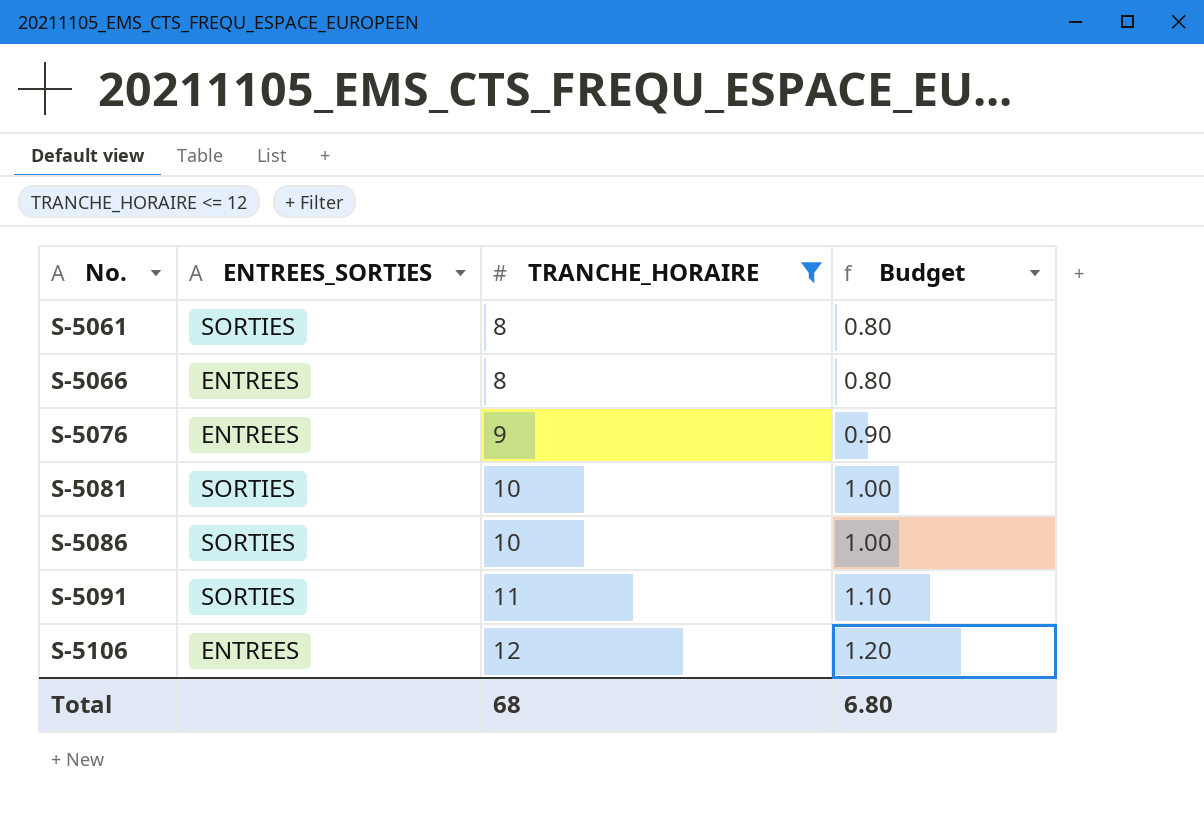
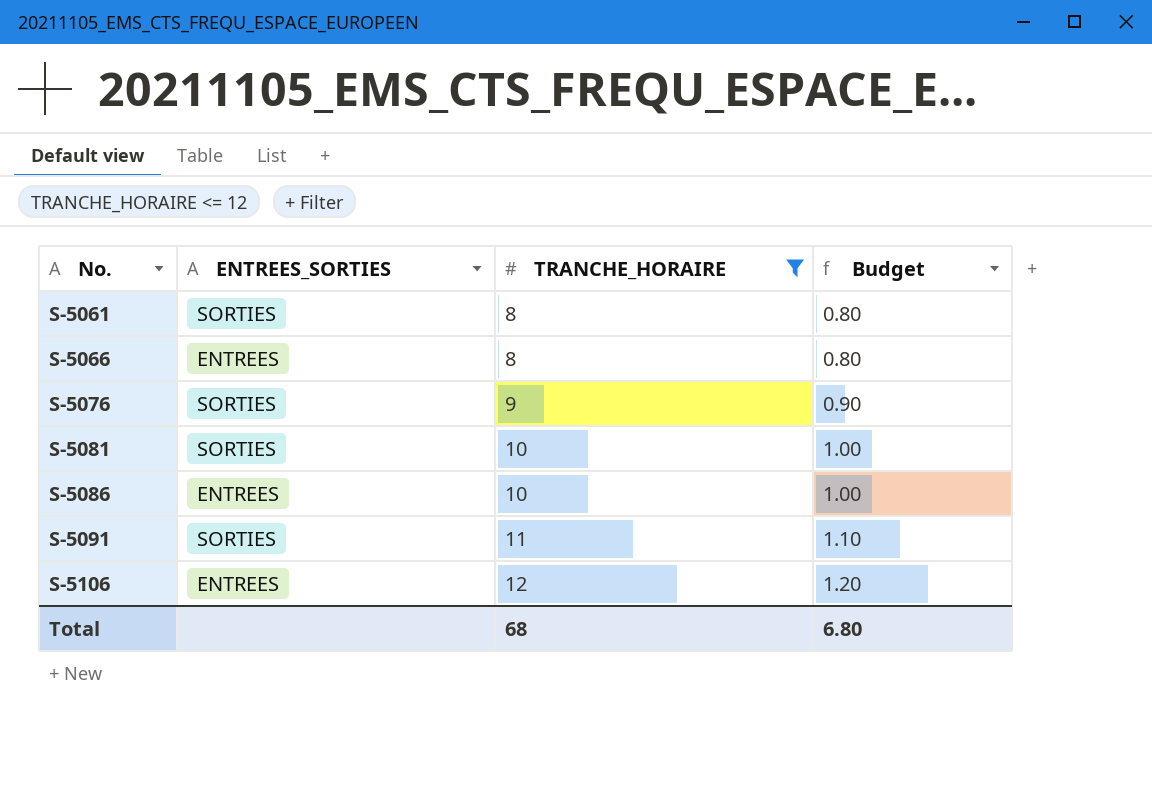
S-5076 | ENTREES_SORTIES: ENTREES -> SORTIES
S-5086 | ENTREES_SORTIES: SORTIES -> ENTREES

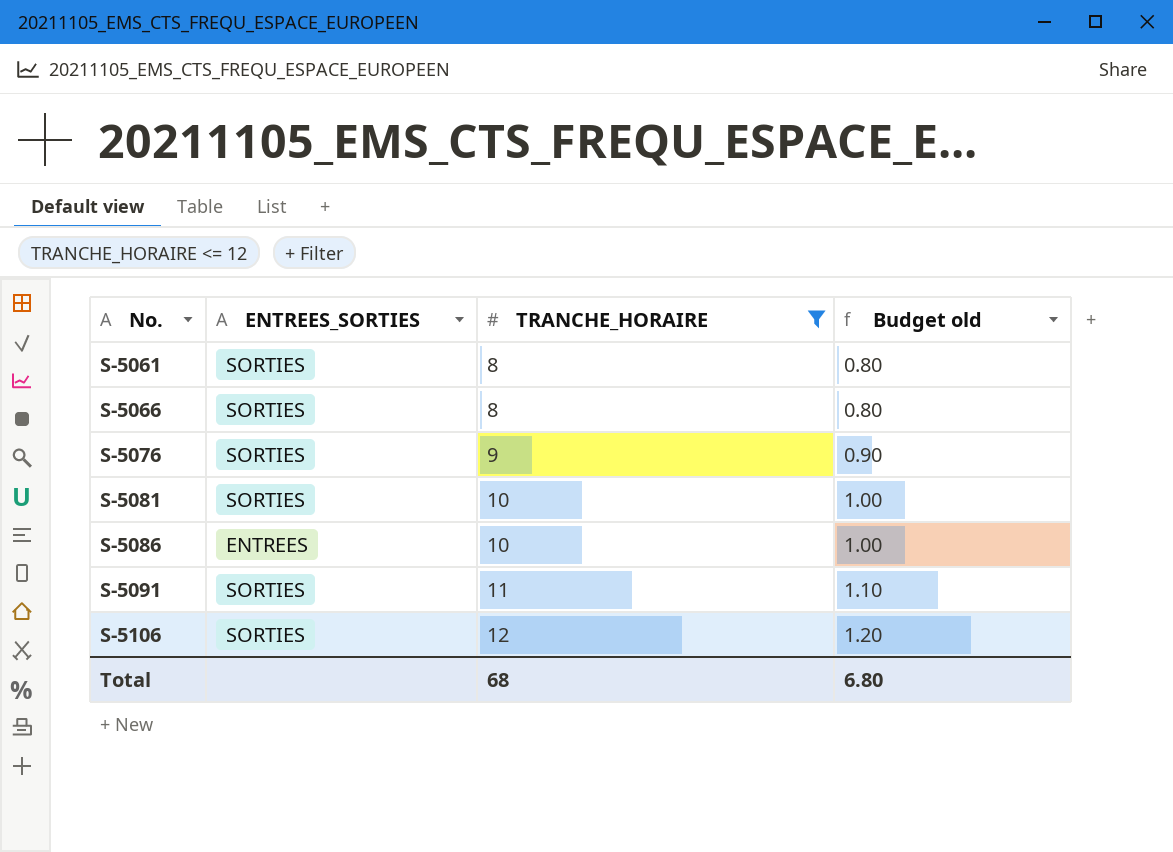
column name: Budget -> Budget old
S-5066 | ENTREES_SORTIES: ENTREES -> SORTIES
S-5106 | ENTREES_SORTIES: ENTREES -> SORTIES

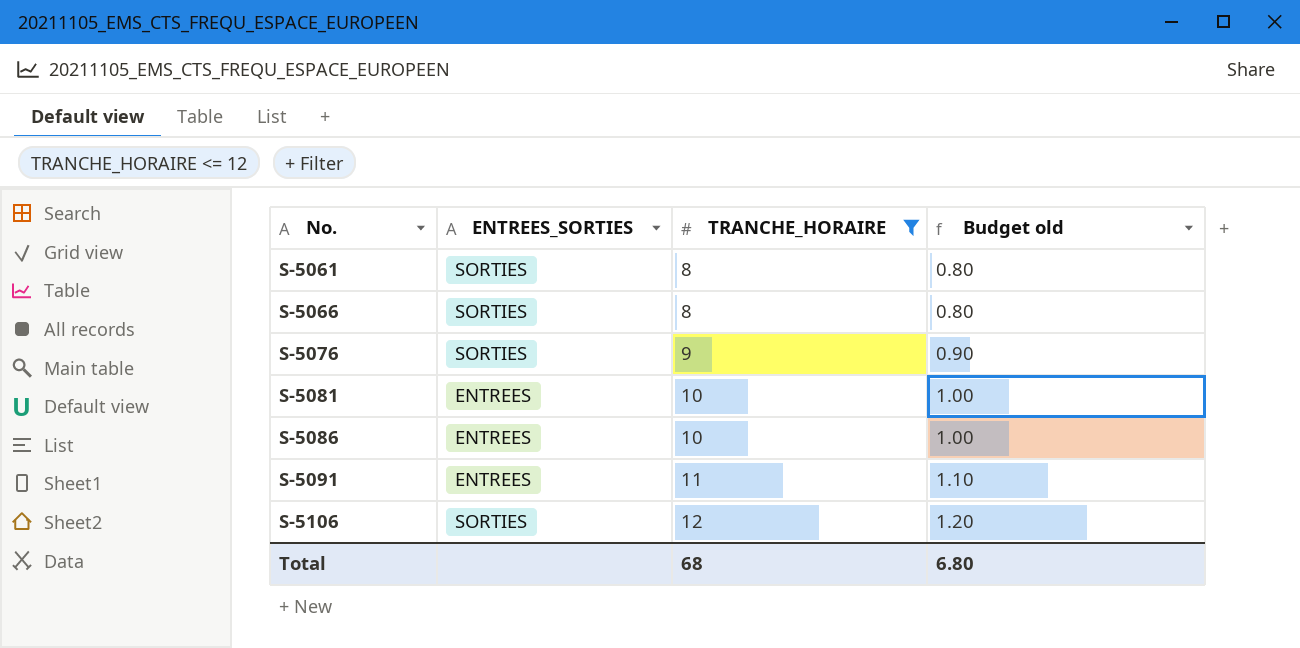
S-5081 | ENTREES_SORTIES: SORTIES -> ENTREES
S-5091 | ENTREES_SORTIES: SORTIES -> ENTREES

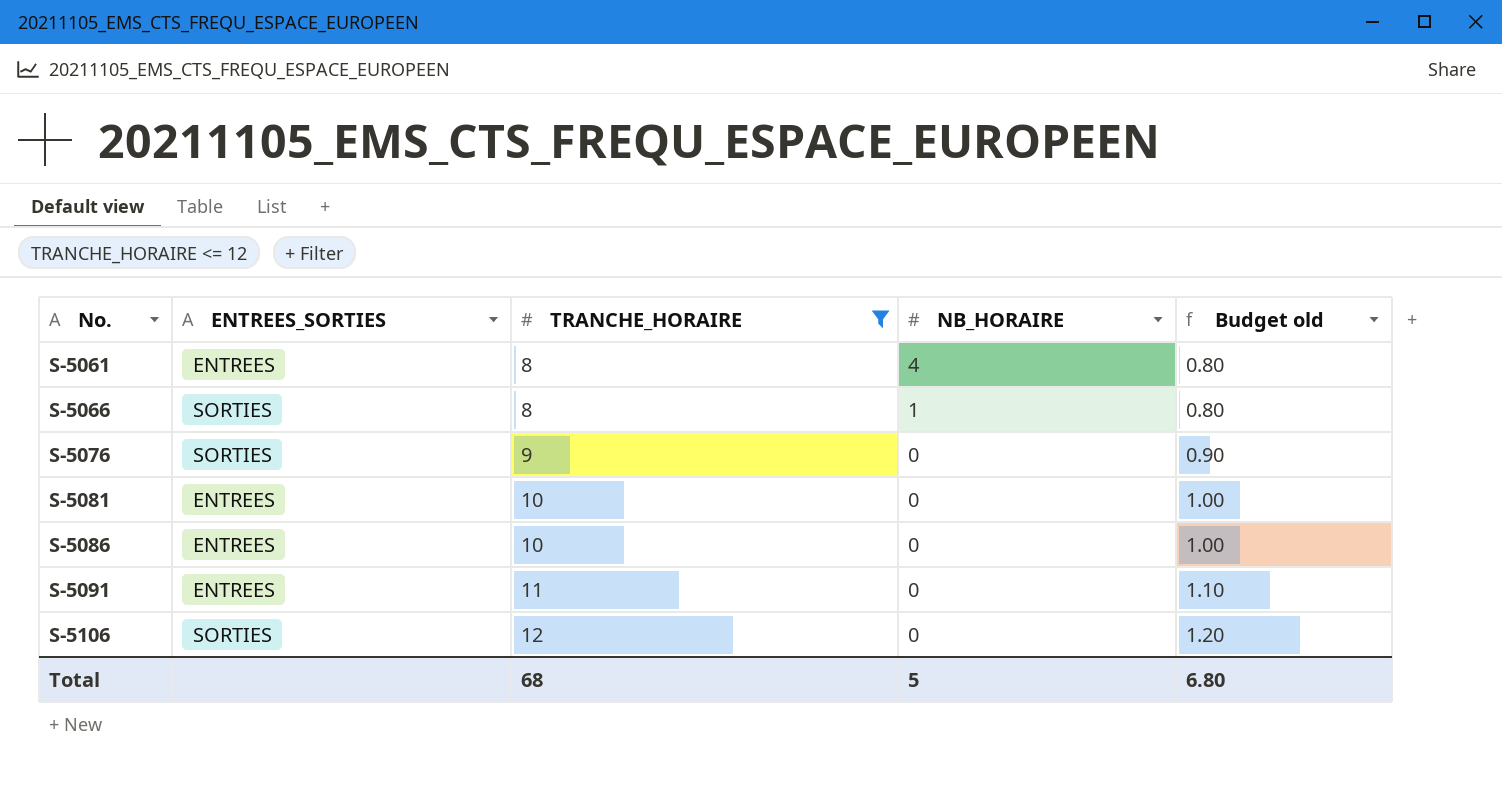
column NB_HORAIRE | position: none -> 4
S-5061 | ENTREES_SORTIES: SORTIES -> ENTREES

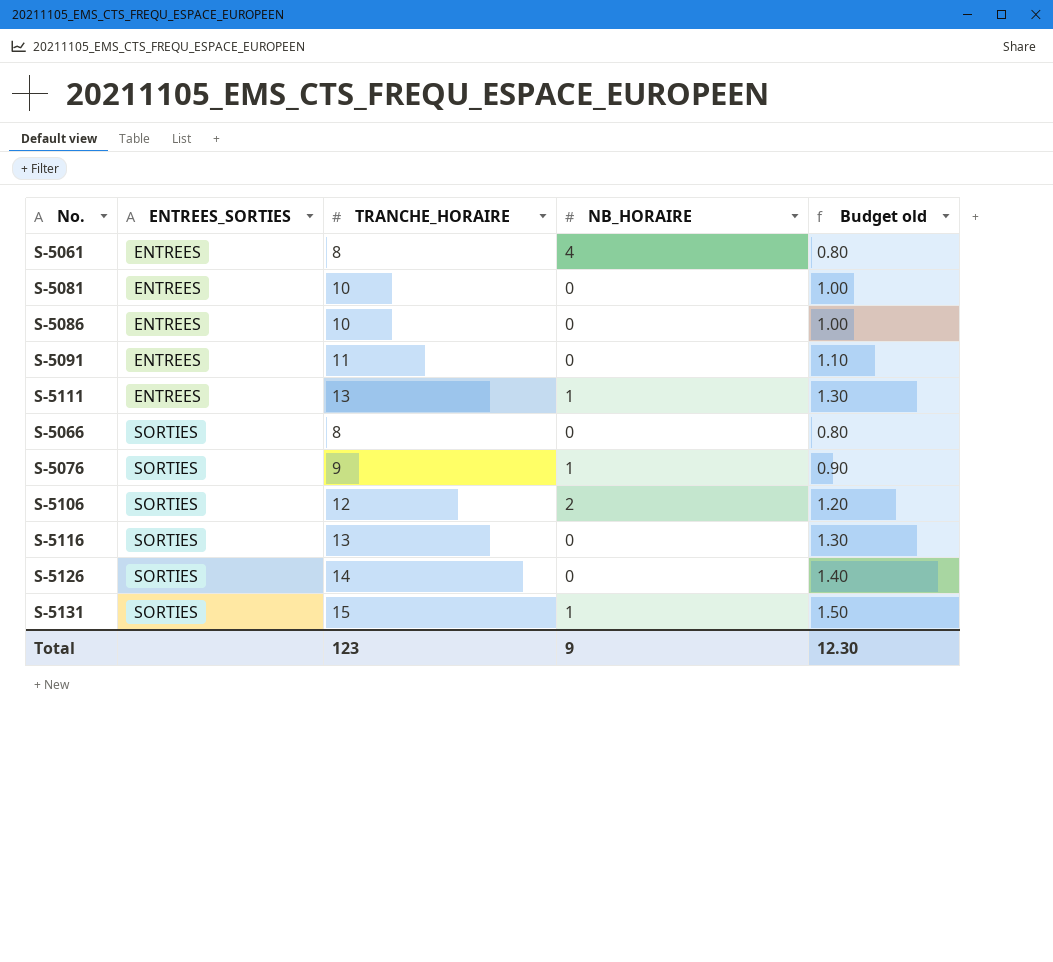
filter: TRANCHE_HORAIRE <= 12 -> none
row order: No. ascending -> ENTREES_SORTIES ascending
S-5066 | NB_HORAIRE: 1 -> 0
S-5076 | NB_HORAIRE: 0 -> 1
S-5106 | NB_HORAIRE: 0 -> 2
Total | TRANCHE_HORAIRE: 68 -> 123
Total | NB_HORAIRE: 5 -> 9
Total | Budget old: 6.80 -> 12.30

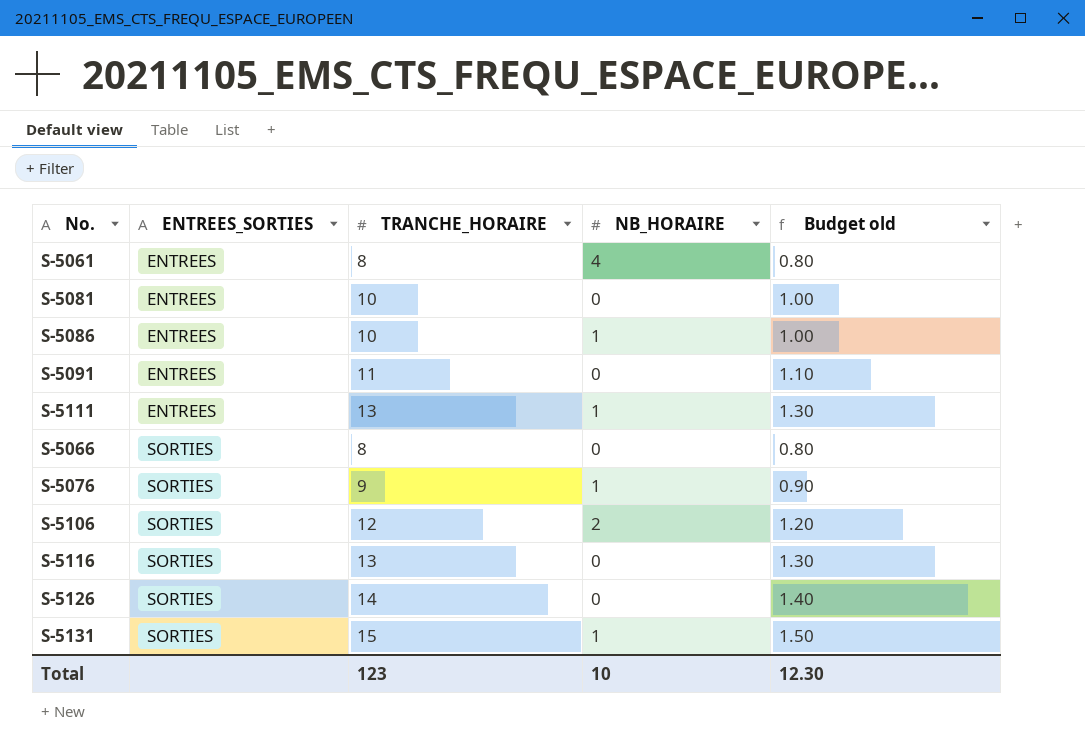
S-5086 | NB_HORAIRE: 0 -> 1
Total | NB_HORAIRE: 9 -> 10

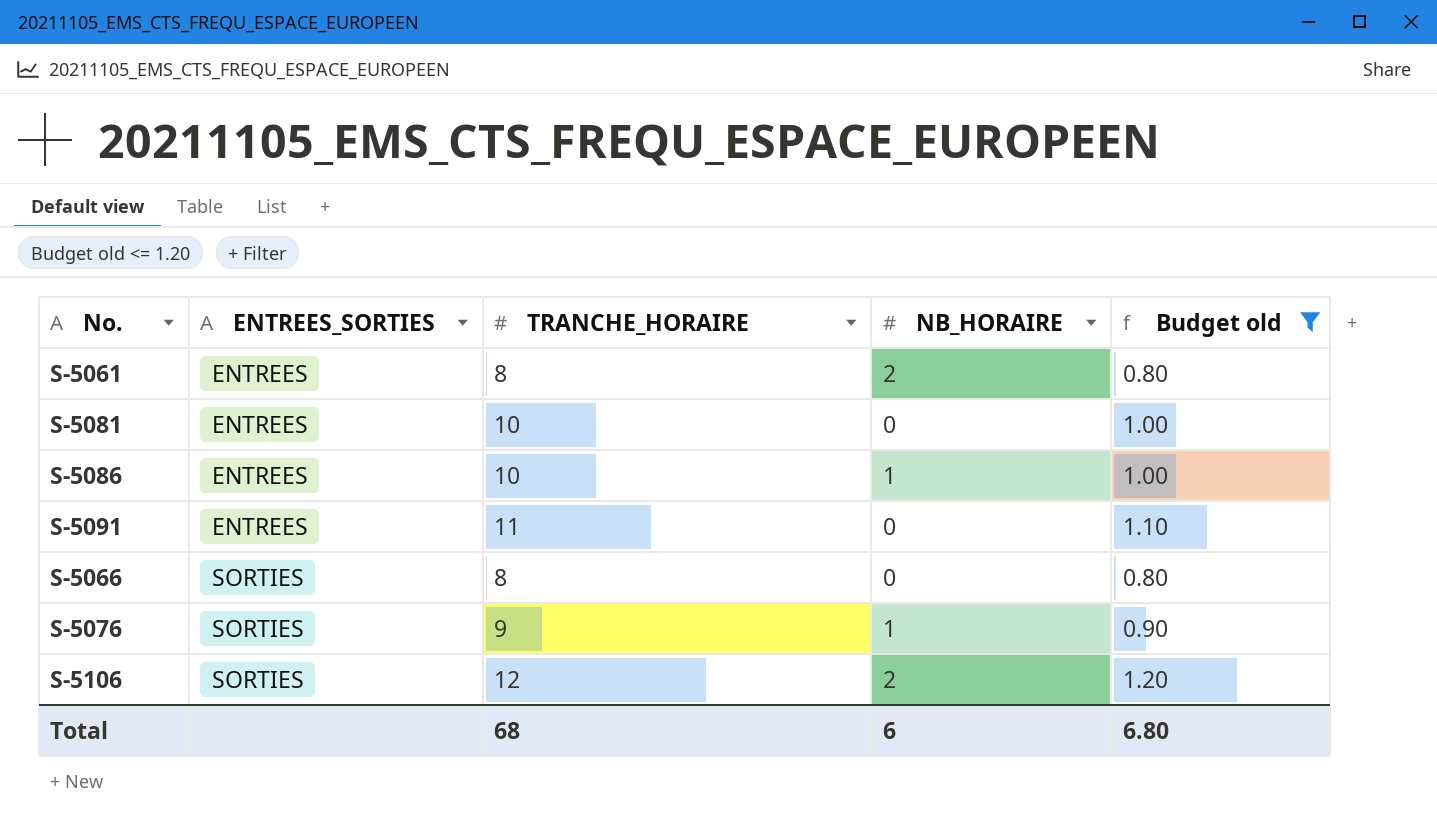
filter: none -> Budget old <= 1.20
S-5061 | NB_HORAIRE: 4 -> 2
Total | TRANCHE_HORAIRE: 123 -> 68
Total | NB_HORAIRE: 10 -> 6
Total | Budget old: 12.30 -> 6.80

